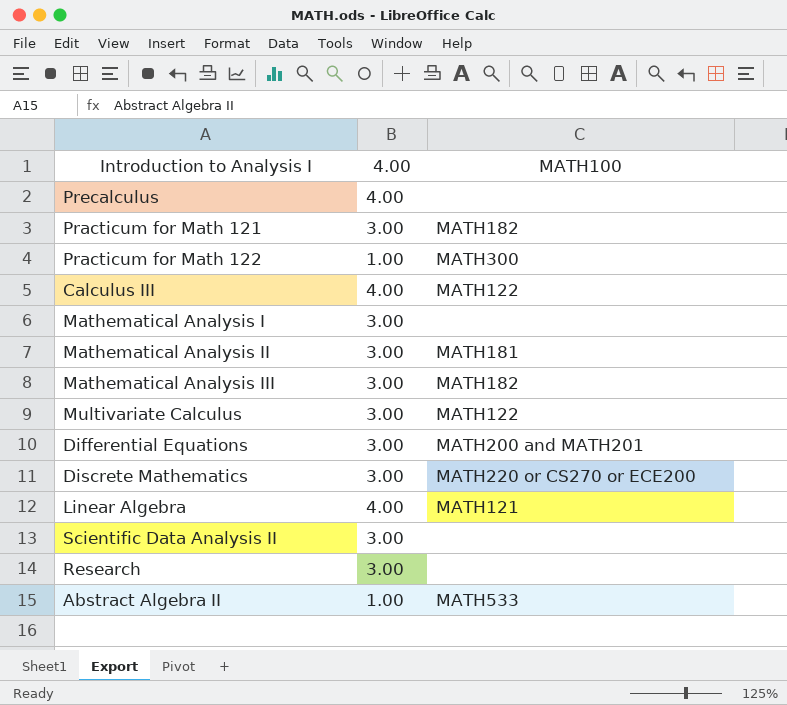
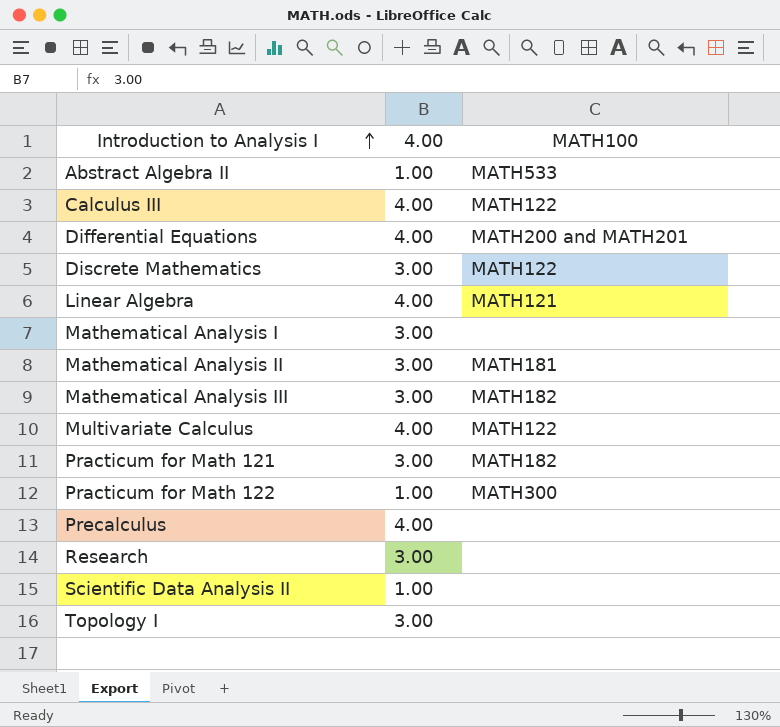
row order: none -> Introduction to Analysis I ascending
Differential Equations | 4.00: 3.00 -> 4.00
Discrete Mathematics | MATH100: MATH220 or CS270 or ECE200 -> MATH122
Multivariate Calculus | 4.00: 3.00 -> 4.00
Scientific Data Analysis II | 4.00: 3.00 -> 1.00
row Topology I: none -> 3.00 | none

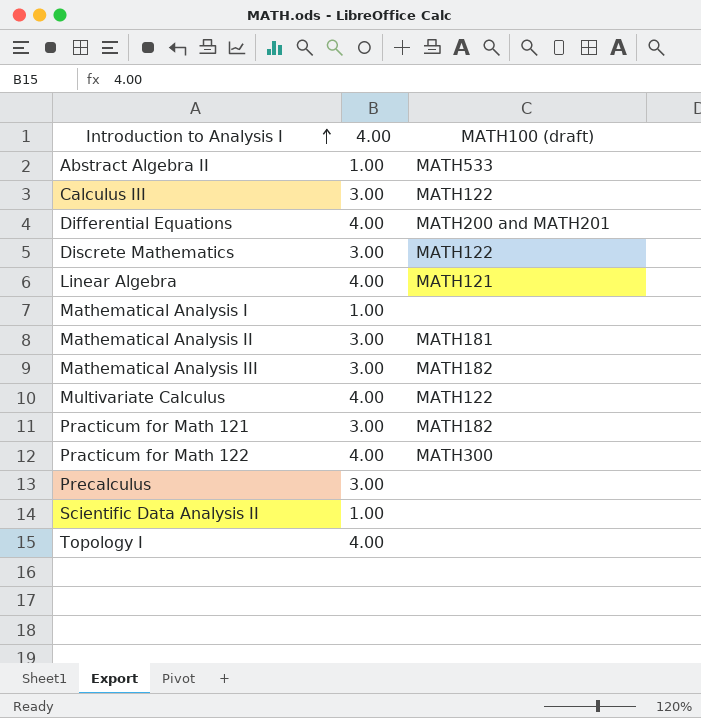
column name: MATH100 -> MATH100 (draft)
row Research: 3.00 | none -> none
Calculus III | 4.00: 4.00 -> 3.00
Mathematical Analysis I | 4.00: 3.00 -> 1.00
Practicum for Math 122 | 4.00: 1.00 -> 4.00
Precalculus | 4.00: 4.00 -> 3.00
Topology I | 4.00: 3.00 -> 4.00

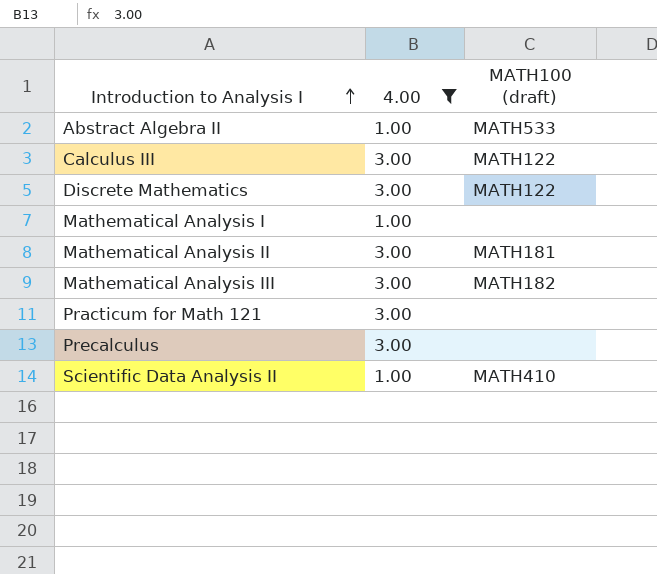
filter: none -> 4.00 != 4.00
Practicum for Math 121 | MATH100 (draft): MATH182 -> none
Scientific Data Analysis II | MATH100 (draft): none -> MATH410

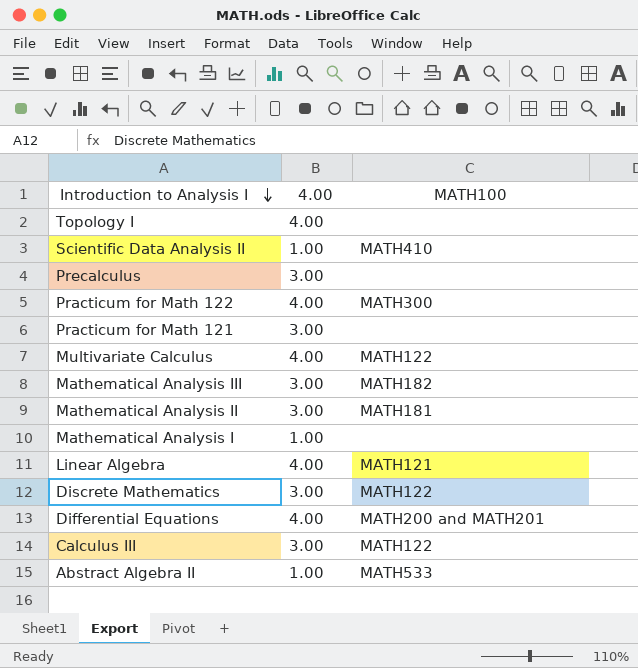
filter: 4.00 != 4.00 -> none
row order: Introduction to Analysis I ascending -> Introduction to Analysis I descending
column name: MATH100 (draft) -> MATH100

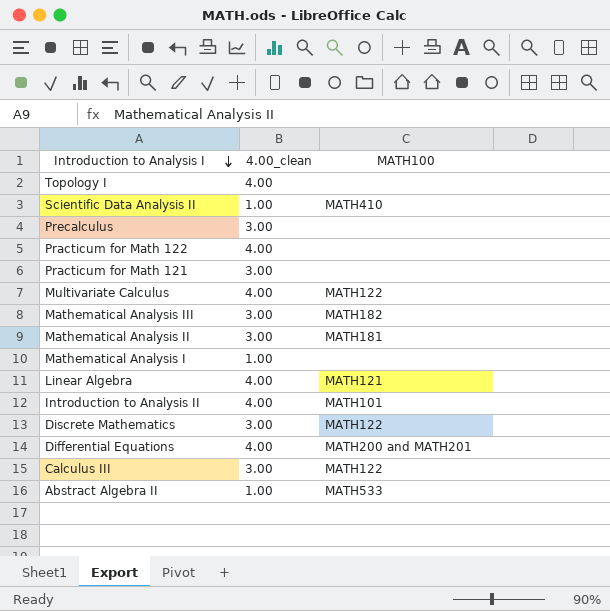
column name: 4.00 -> 4.00_clean
Practicum for Math 122 | MATH100: MATH300 -> none
row Introduction to Analysis II: none -> 4.00 | MATH101

